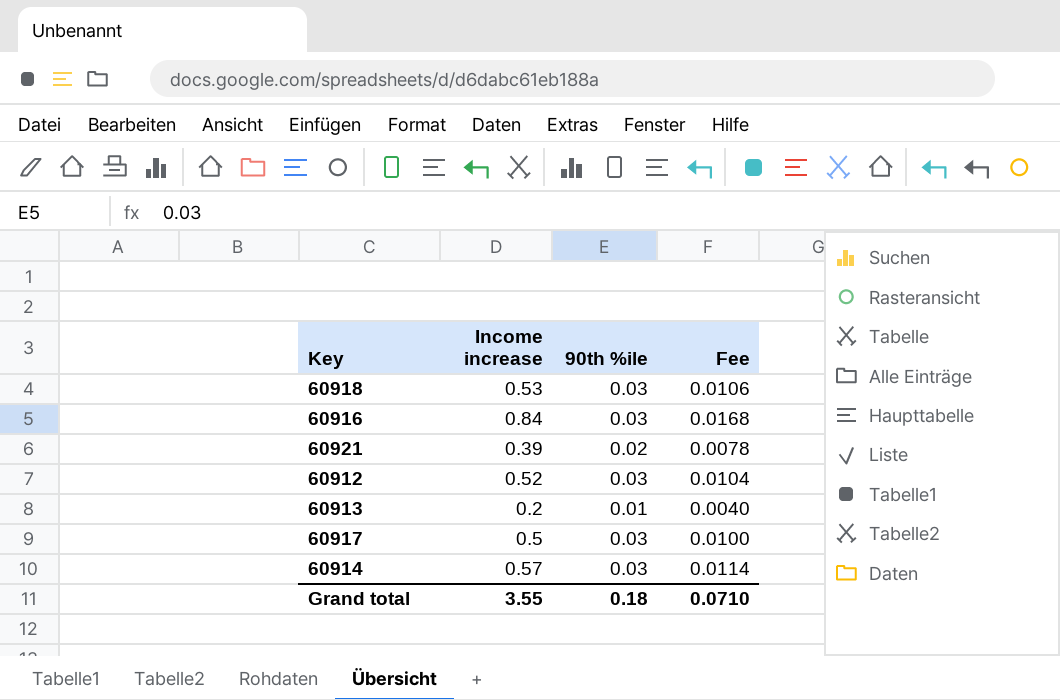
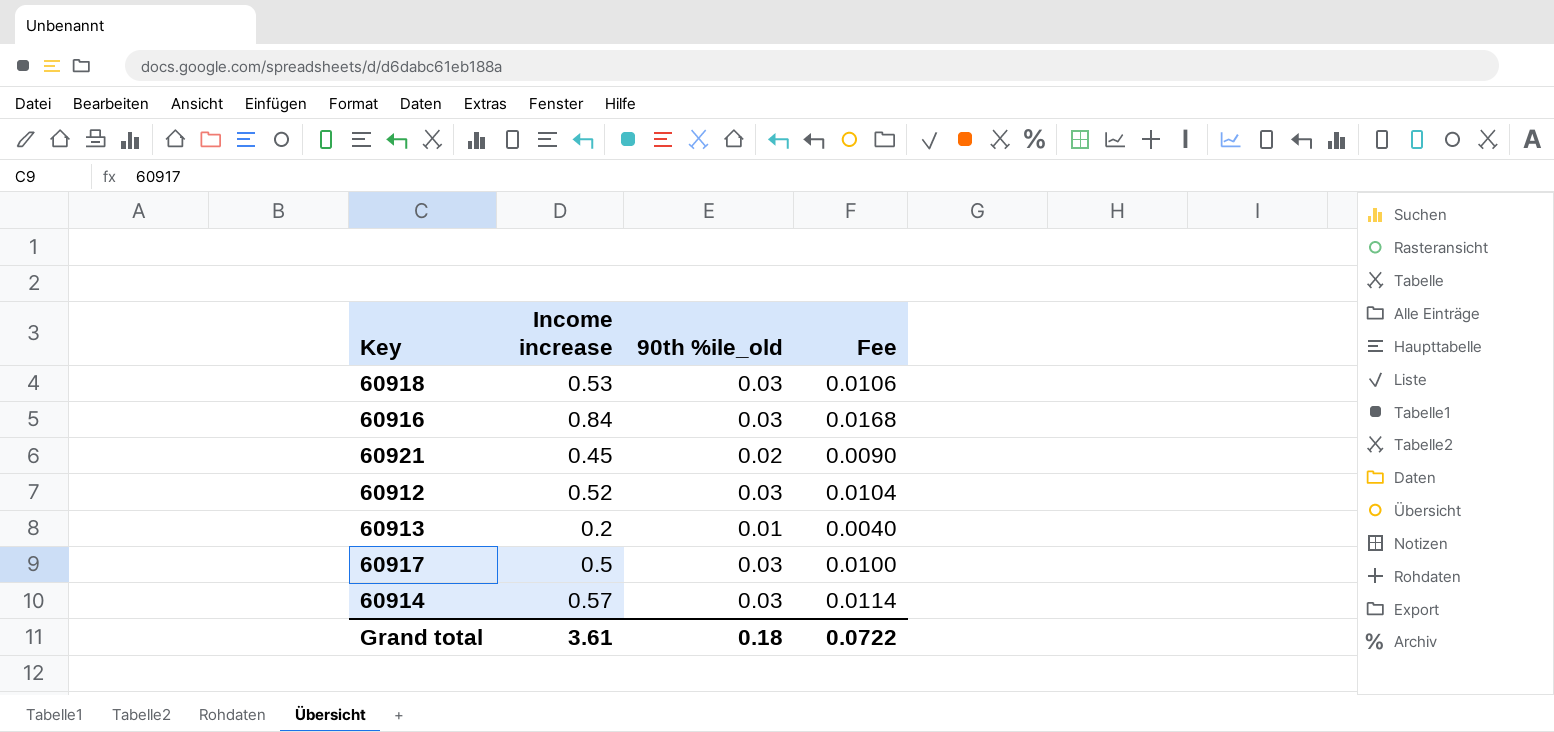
column name: 90th %ile -> 90th %ile_old
60921 | Income increase: 0.39 -> 0.45
60921 | Fee: 0.0078 -> 0.0090
Grand total | Income increase: 3.55 -> 3.61
Grand total | Fee: 0.0710 -> 0.0722

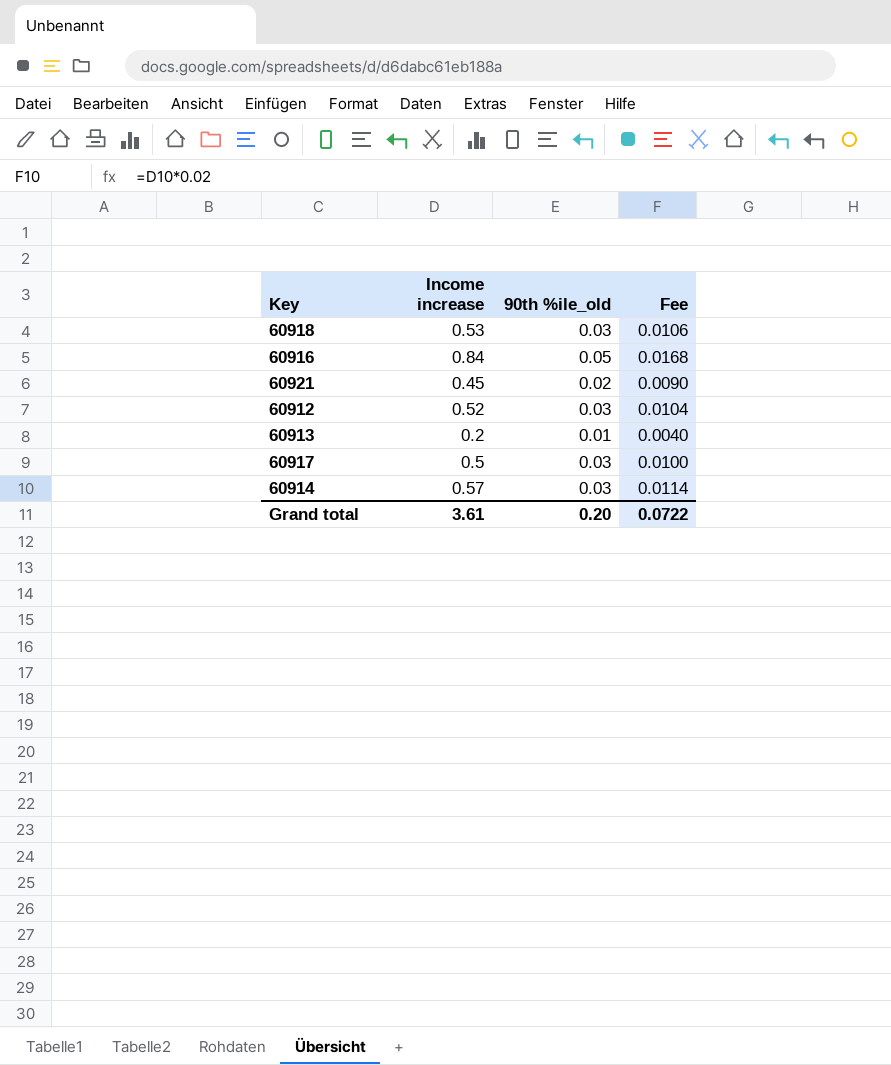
60916 | 90th %ile_old: 0.03 -> 0.05
Grand total | 90th %ile_old: 0.18 -> 0.20

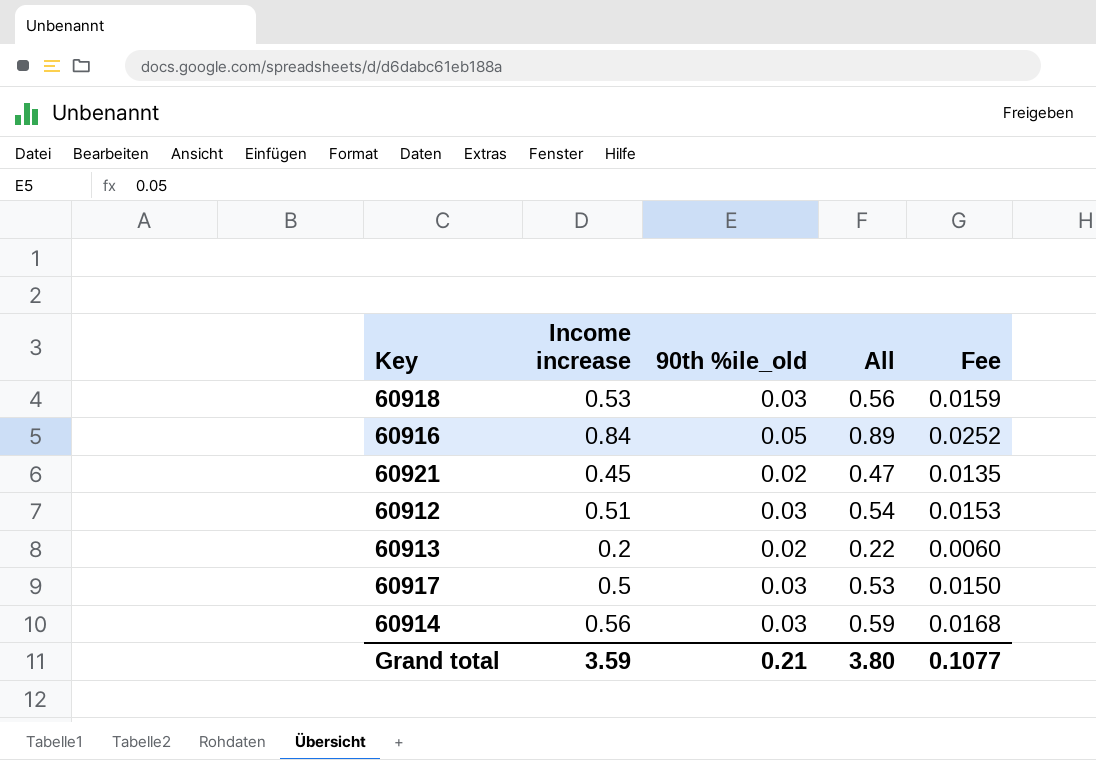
column All | formula: none -> [Income increase] + [90th %ile_old]
column Fee | formula: [Income increase] * 0.02 -> [Income increase] * 0.03
60912 | Income increase: 0.52 -> 0.51
60913 | 90th %ile_old: 0.01 -> 0.02
60914 | Income increase: 0.57 -> 0.56
Grand total | Income increase: 3.61 -> 3.59
Grand total | 90th %ile_old: 0.20 -> 0.21
Grand total | Fee: 0.0722 -> 0.1077

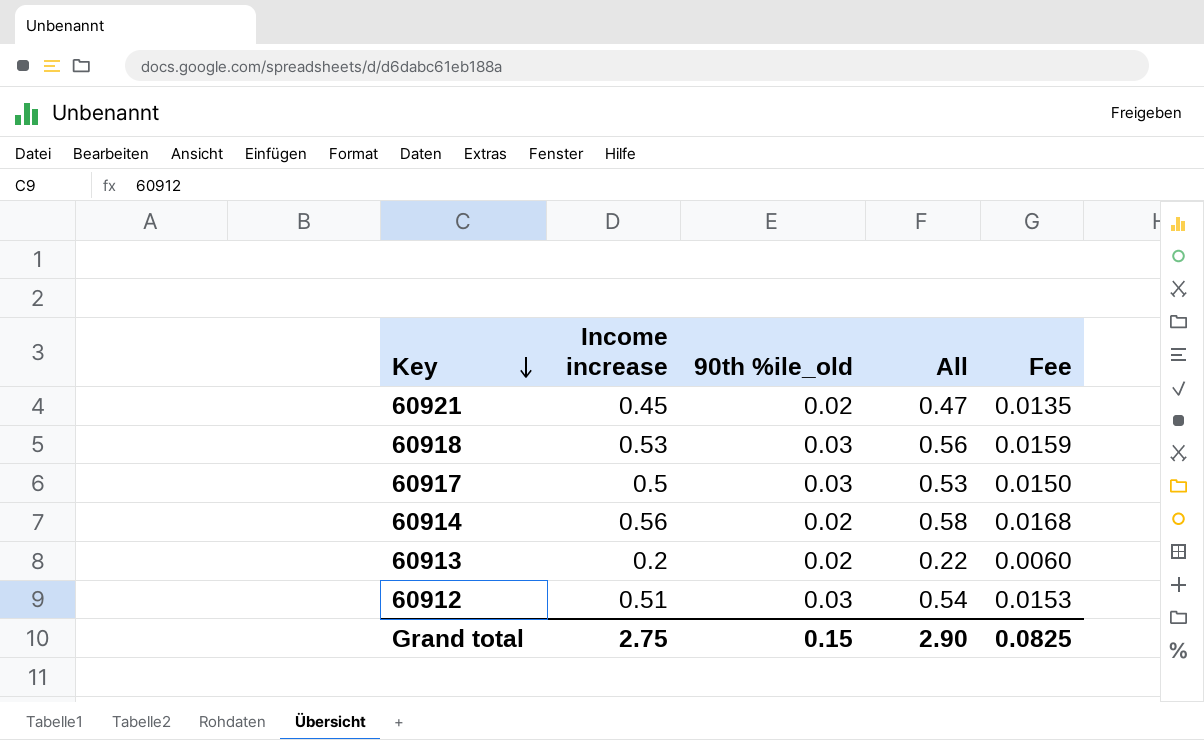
row order: none -> Key descending
row 60916: 0.84 | 0.05 | 0.89 | 0.0252 -> none
60914 | 90th %ile_old: 0.03 -> 0.02
60914 | All: 0.59 -> 0.58
Grand total | Income increase: 3.59 -> 2.75
Grand total | 90th %ile_old: 0.21 -> 0.15
Grand total | All: 3.80 -> 2.90
Grand total | Fee: 0.1077 -> 0.0825

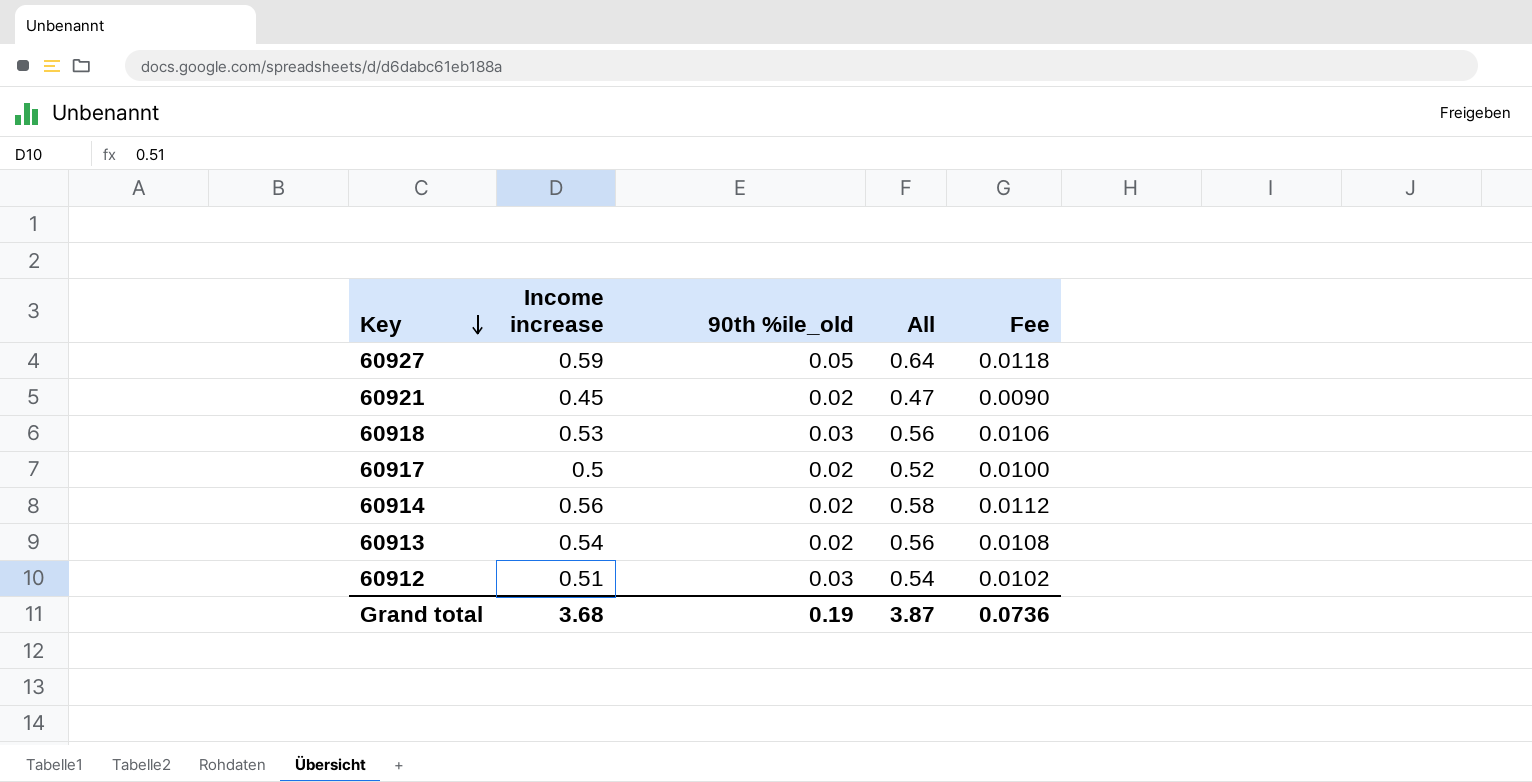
column Fee | formula: [Income increase] * 0.03 -> [Income increase] * 0.02
row 60927: none -> 0.59 | 0.05 | 0.64 | 0.0118
60917 | 90th %ile_old: 0.03 -> 0.02
60917 | All: 0.53 -> 0.52
60913 | Income increase: 0.2 -> 0.54
60913 | All: 0.22 -> 0.56
Grand total | Income increase: 2.75 -> 3.68
Grand total | 90th %ile_old: 0.15 -> 0.19
Grand total | All: 2.90 -> 3.87
Grand total | Fee: 0.0825 -> 0.0736

